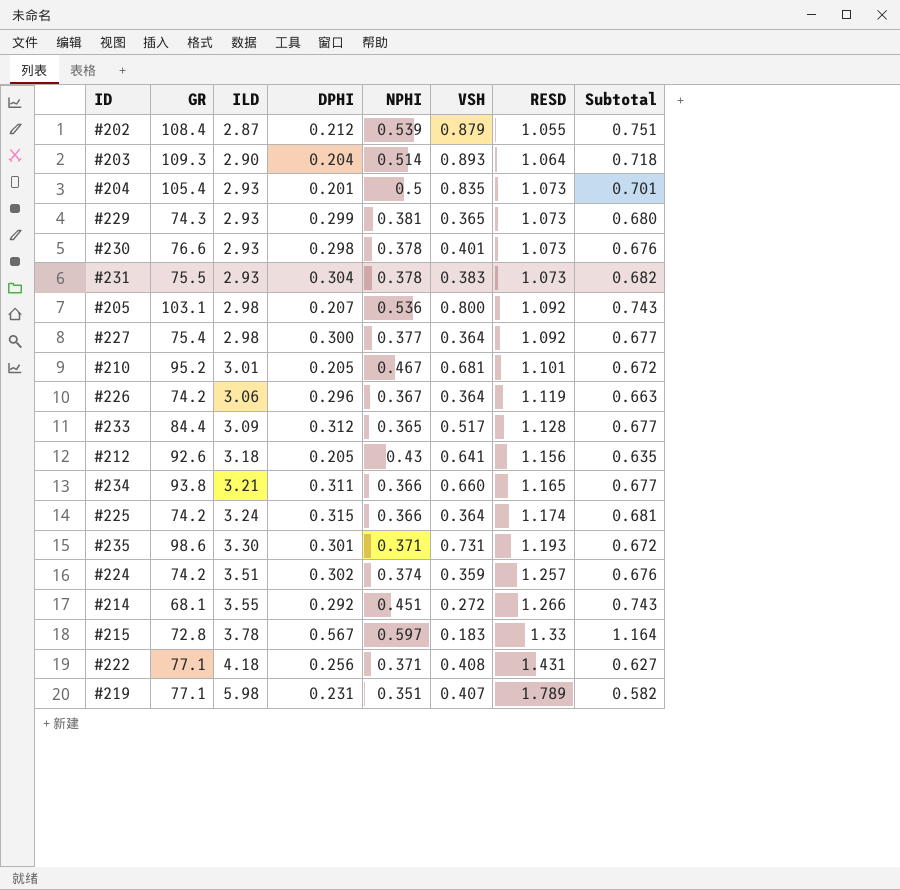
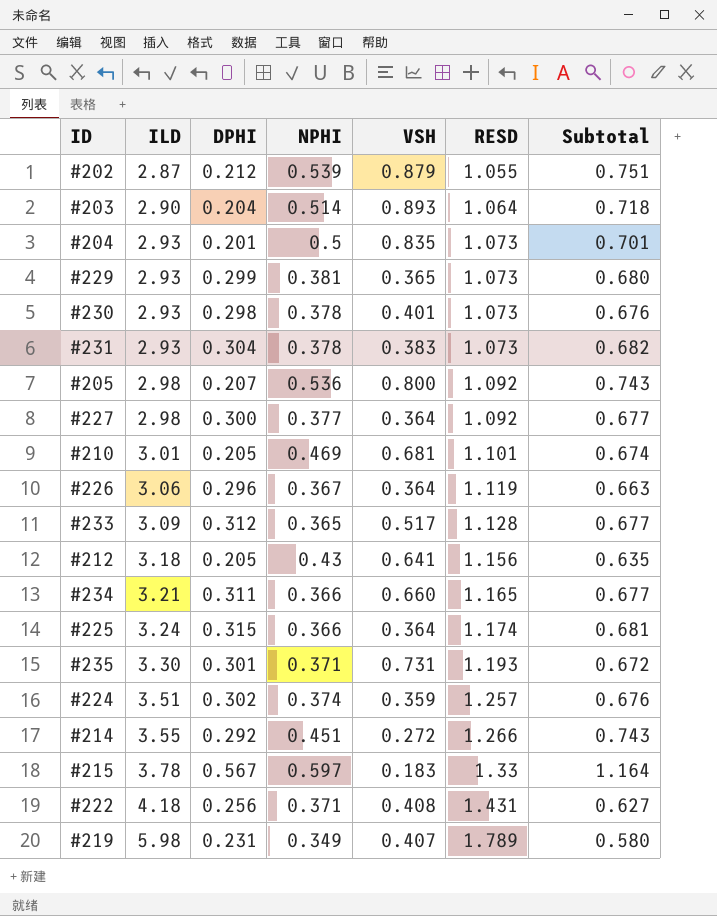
column GR | position: 2 -> none
#210 | NPHI: 0.467 -> 0.469
#210 | Subtotal: 0.672 -> 0.674
#219 | NPHI: 0.351 -> 0.349
#219 | Subtotal: 0.582 -> 0.580

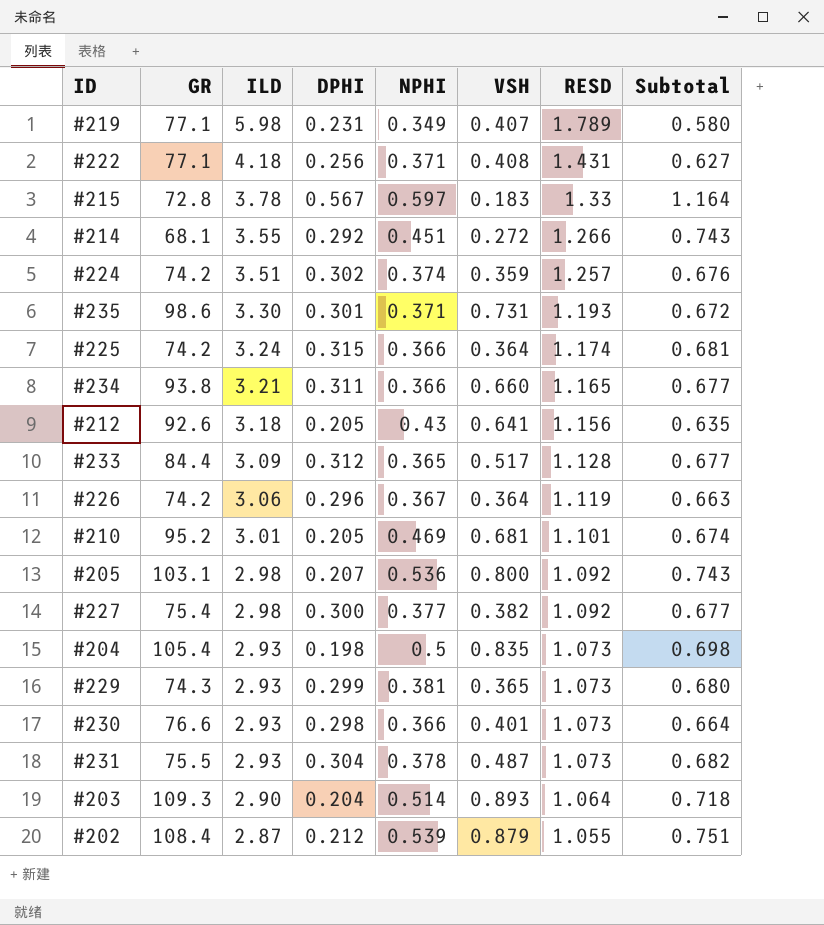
row order: ILD ascending -> ILD descending
column GR | position: none -> 2
#227 | VSH: 0.364 -> 0.382
#204 | DPHI: 0.201 -> 0.198
#204 | Subtotal: 0.701 -> 0.698
#230 | NPHI: 0.378 -> 0.366
#230 | Subtotal: 0.676 -> 0.664
#231 | VSH: 0.383 -> 0.487

